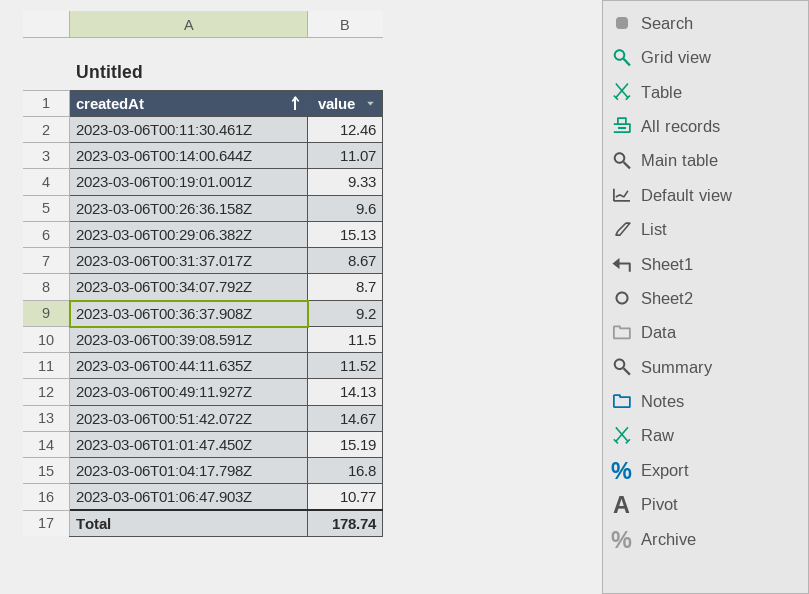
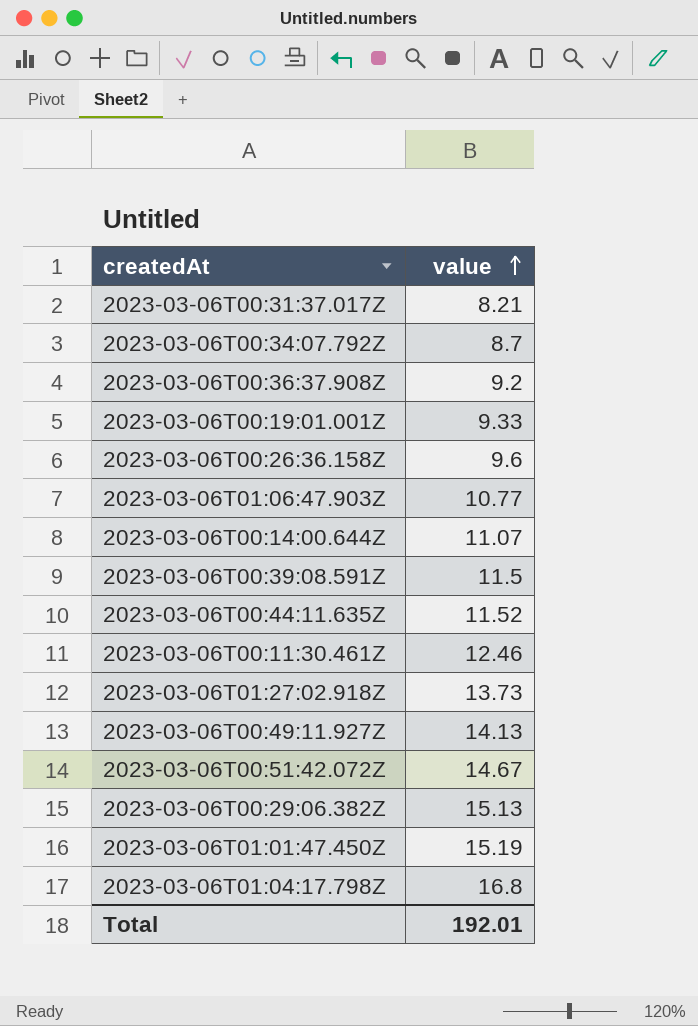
row order: createdAt ascending -> value ascending
2023-03-06T00:31:37.017Z | value: 8.67 -> 8.21
row 2023-03-06T01:27:02.918Z: none -> 13.73
Total | value: 178.74 -> 192.01

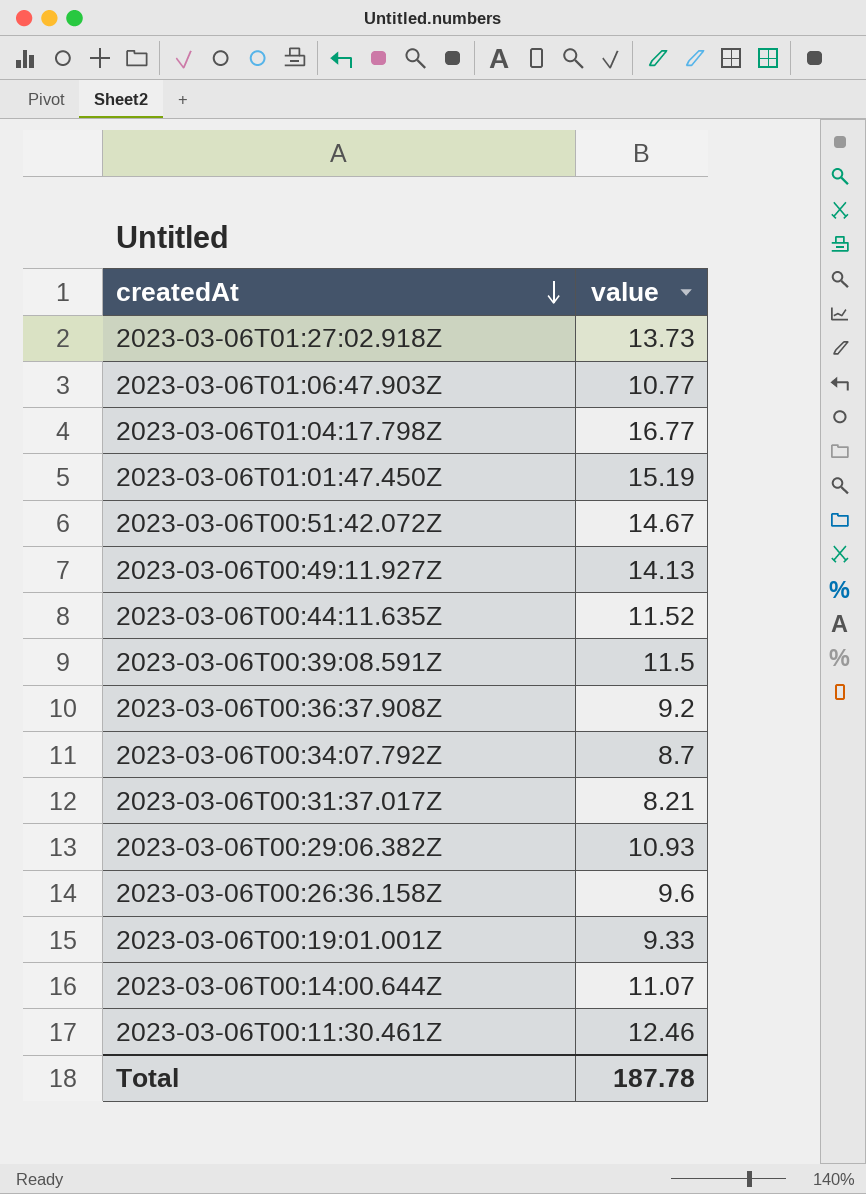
row order: value ascending -> createdAt descending
2023-03-06T01:04:17.798Z | value: 16.8 -> 16.77
2023-03-06T00:29:06.382Z | value: 15.13 -> 10.93
Total | value: 192.01 -> 187.78

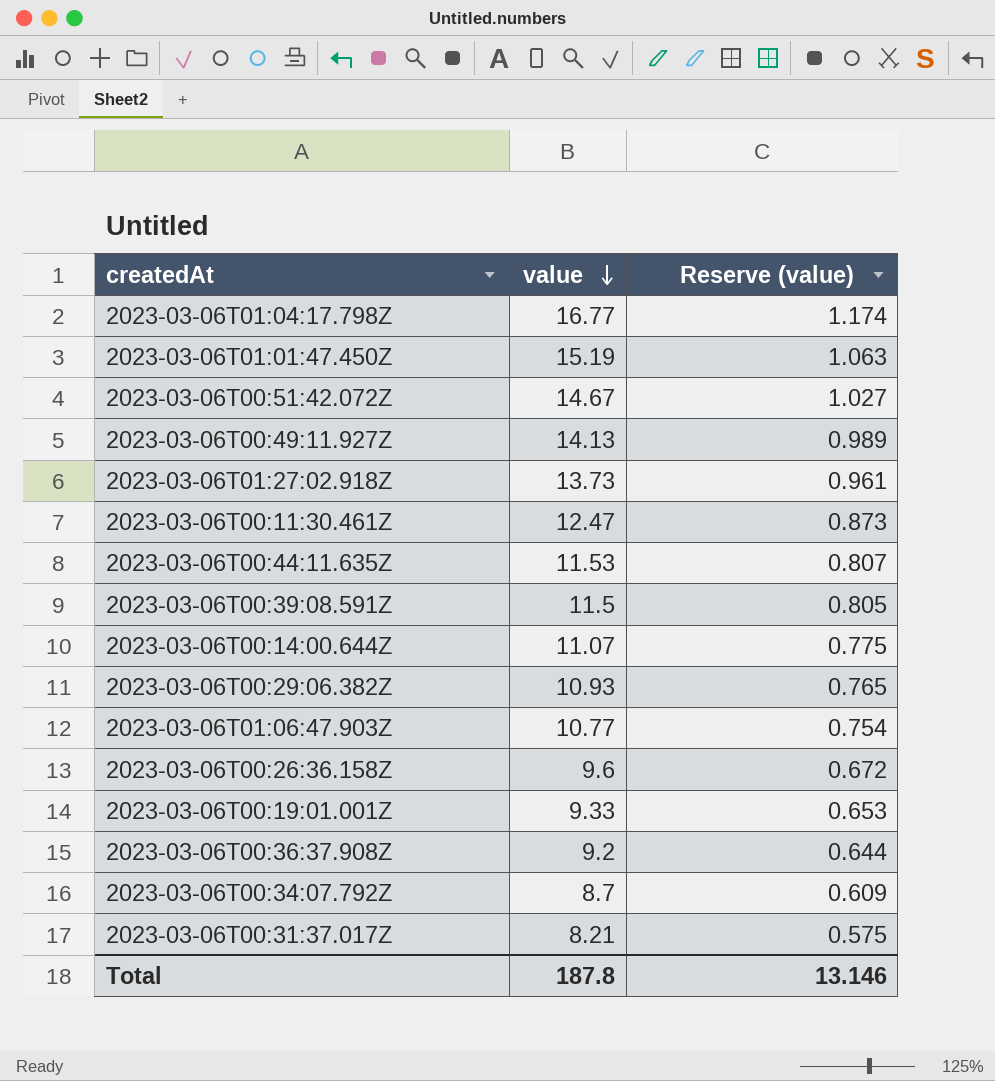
row order: createdAt descending -> value descending
column Reserve (value) | formula: none -> [value] * 0.07
2023-03-06T00:11:30.461Z | value: 12.46 -> 12.47
2023-03-06T00:44:11.635Z | value: 11.52 -> 11.53
Total | value: 187.78 -> 187.8

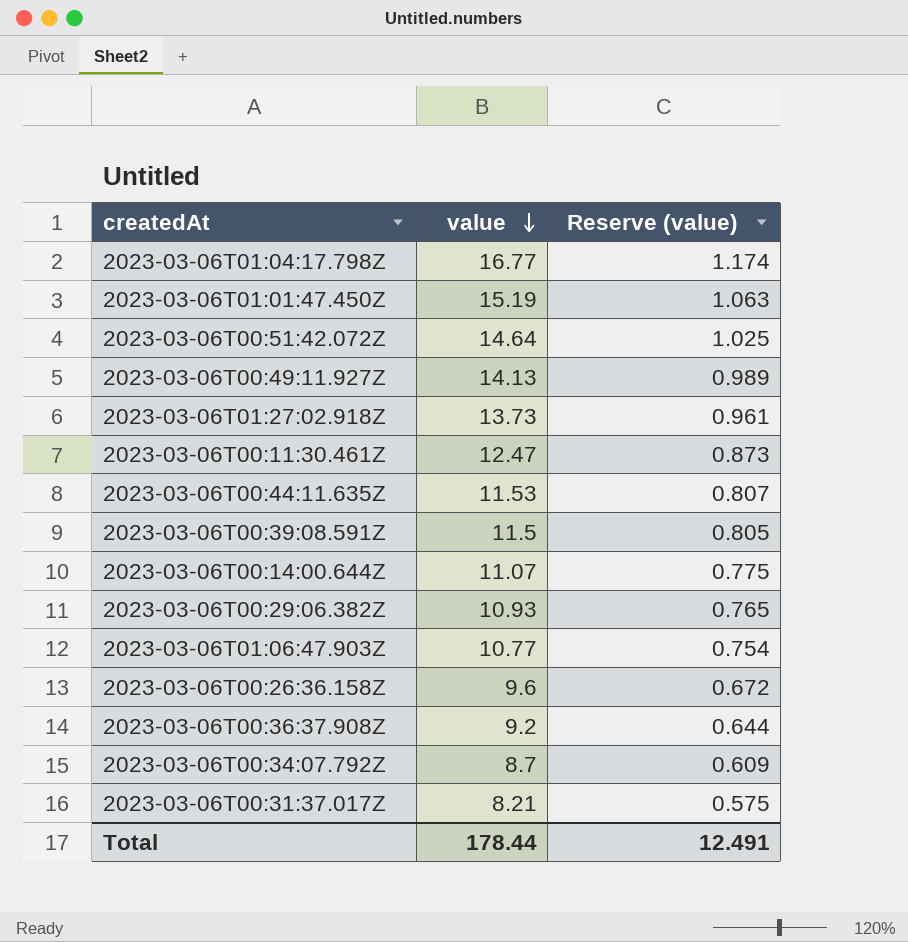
row 2023-03-06T00:19:01.001Z: 9.33 | 0.653 -> none
2023-03-06T00:51:42.072Z | value: 14.67 -> 14.64
2023-03-06T00:51:42.072Z | Reserve (value): 1.027 -> 1.025
Total | value: 187.8 -> 178.44
Total | Reserve (value): 13.146 -> 12.491

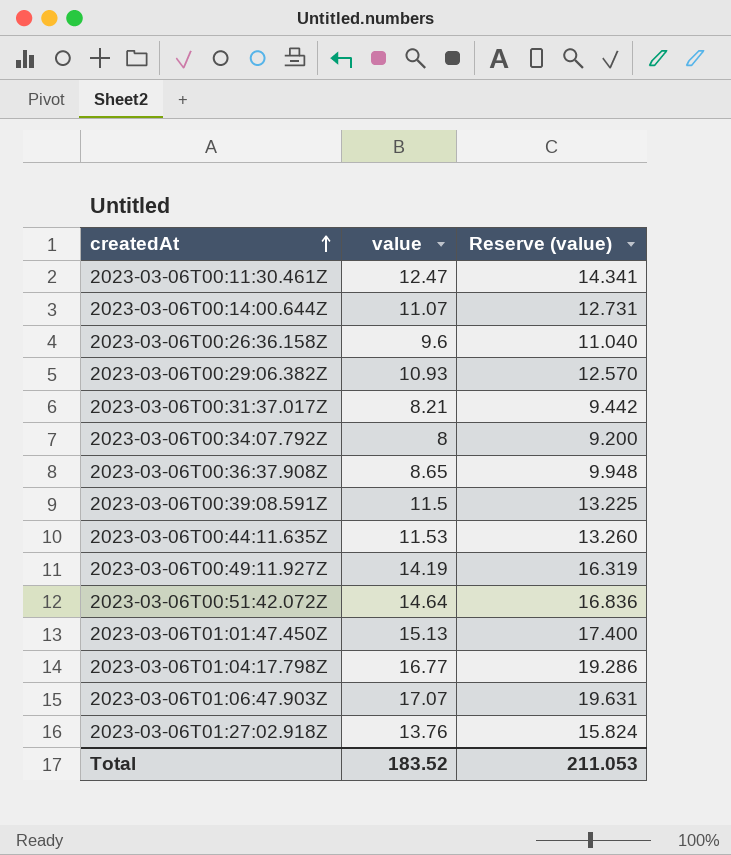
row order: value descending -> createdAt ascending
column Reserve (value) | formula: [value] * 0.07 -> [value] * 1.15
2023-03-06T00:34:07.792Z | value: 8.7 -> 8
2023-03-06T00:36:37.908Z | value: 9.2 -> 8.65
2023-03-06T00:49:11.927Z | value: 14.13 -> 14.19
2023-03-06T01:01:47.450Z | value: 15.19 -> 15.13
2023-03-06T01:06:47.903Z | value: 10.77 -> 17.07
2023-03-06T01:27:02.918Z | value: 13.73 -> 13.76
Total | value: 178.44 -> 183.52
Total | Reserve (value): 12.491 -> 211.053

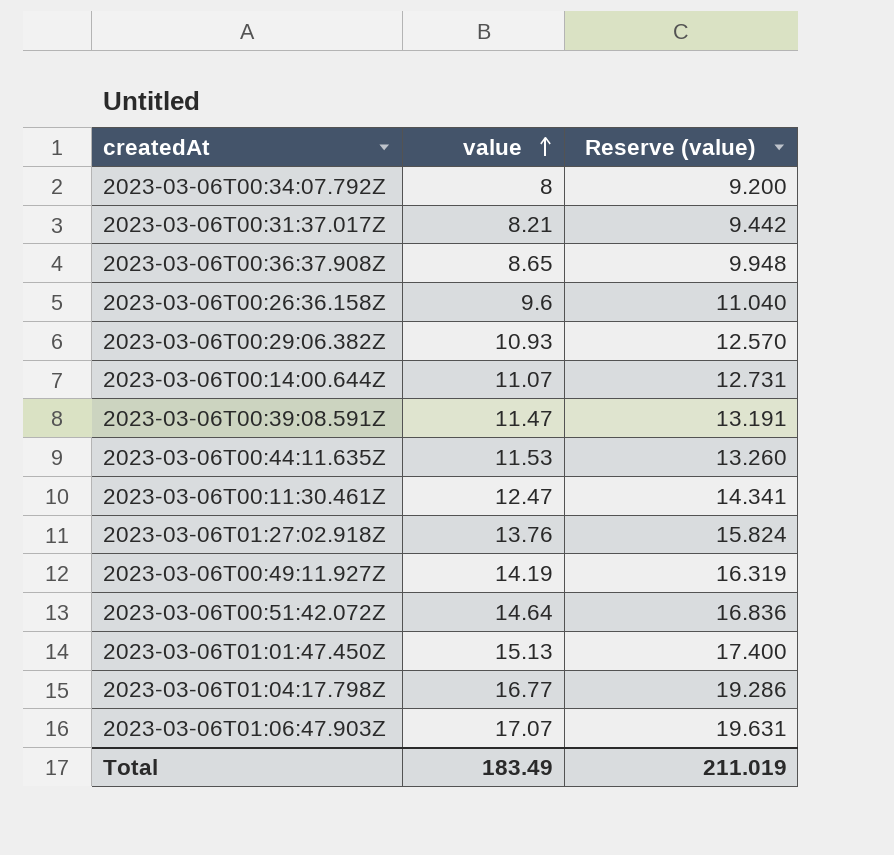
row order: createdAt ascending -> value ascending
2023-03-06T00:39:08.591Z | value: 11.5 -> 11.47
2023-03-06T00:39:08.591Z | Reserve (value): 13.225 -> 13.191
Total | value: 183.52 -> 183.49
Total | Reserve (value): 211.053 -> 211.019

